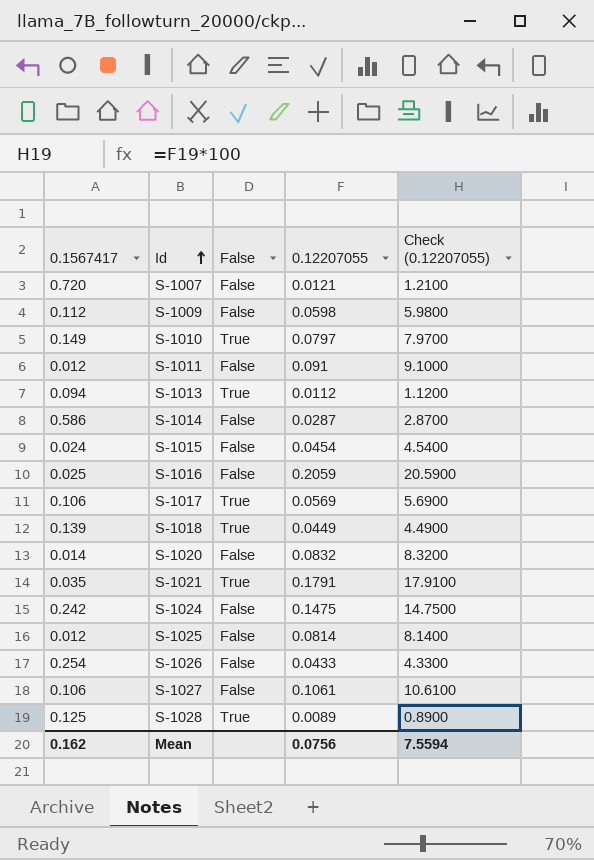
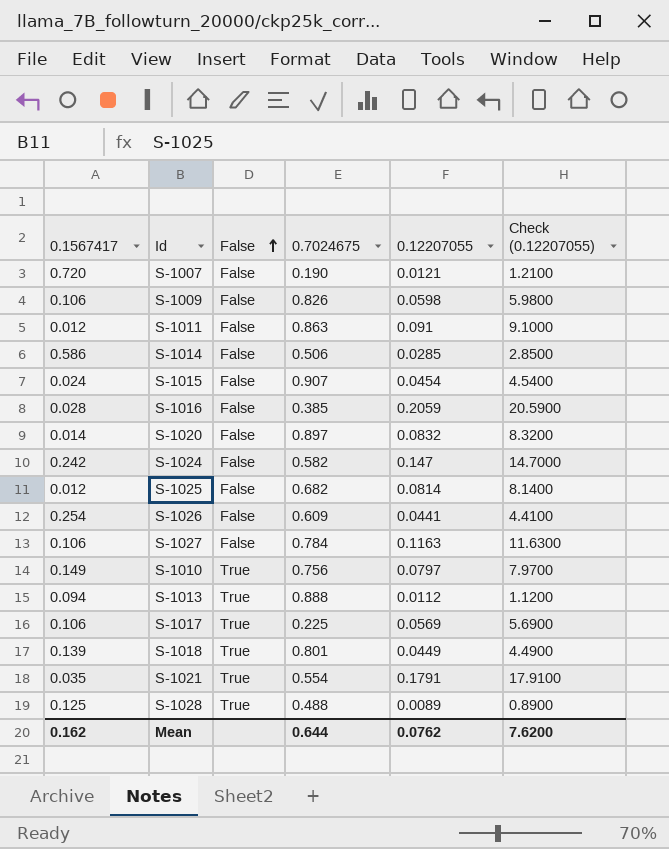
row order: Id ascending -> False ascending
column 0.7024675 | position: none -> 4
S-1009 | 0.1567417: 0.112 -> 0.106
S-1014 | 0.12207055: 0.0287 -> 0.0285
S-1014 | Check (0.12207055): 2.8700 -> 2.8500
S-1016 | 0.1567417: 0.025 -> 0.028
S-1024 | 0.12207055: 0.1475 -> 0.147
S-1024 | Check (0.12207055): 14.7500 -> 14.7000
S-1026 | 0.12207055: 0.0433 -> 0.0441
S-1026 | Check (0.12207055): 4.3300 -> 4.4100
S-1027 | 0.12207055: 0.1061 -> 0.1163
S-1027 | Check (0.12207055): 10.6100 -> 11.6300
Mean | 0.12207055: 0.0756 -> 0.0762
Mean | Check (0.12207055): 7.5594 -> 7.6200

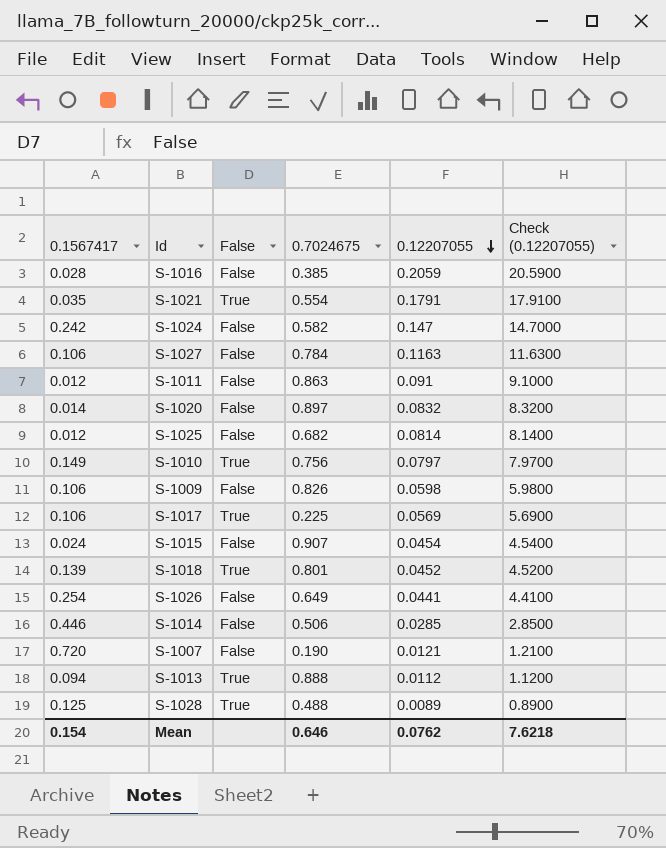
row order: False ascending -> 0.12207055 descending
S-1018 | 0.12207055: 0.0449 -> 0.0452
S-1018 | Check (0.12207055): 4.4900 -> 4.5200
S-1026 | 0.7024675: 0.609 -> 0.649
S-1014 | 0.1567417: 0.586 -> 0.446
Mean | 0.1567417: 0.162 -> 0.154
Mean | 0.7024675: 0.644 -> 0.646
Mean | Check (0.12207055): 7.6200 -> 7.6218

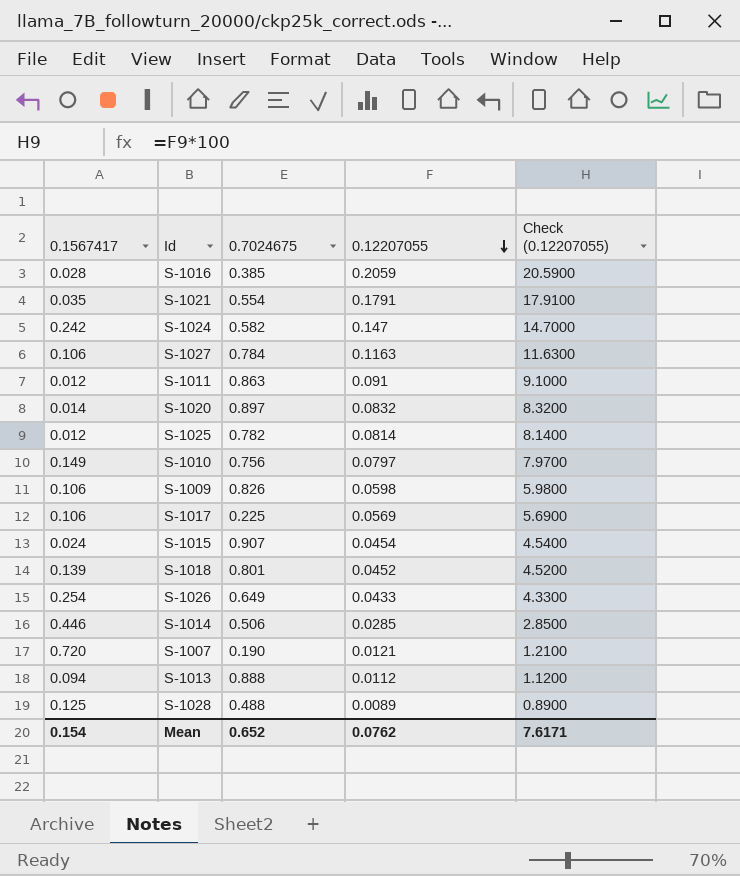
column False | position: 3 -> none
S-1025 | 0.7024675: 0.682 -> 0.782
S-1026 | 0.12207055: 0.0441 -> 0.0433
S-1026 | Check (0.12207055): 4.4100 -> 4.3300
Mean | 0.7024675: 0.646 -> 0.652
Mean | Check (0.12207055): 7.6218 -> 7.6171

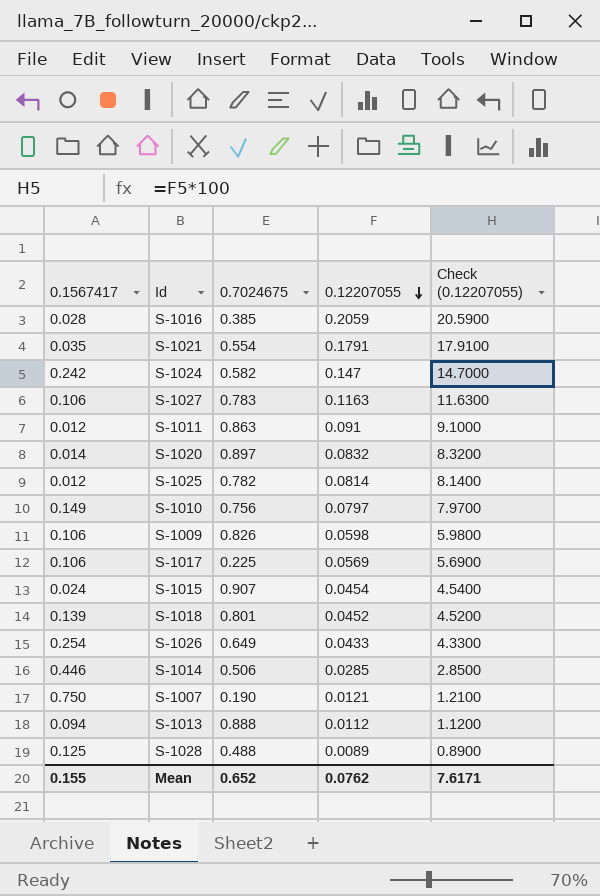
S-1027 | 0.7024675: 0.784 -> 0.783
S-1007 | 0.1567417: 0.720 -> 0.750
Mean | 0.1567417: 0.154 -> 0.155

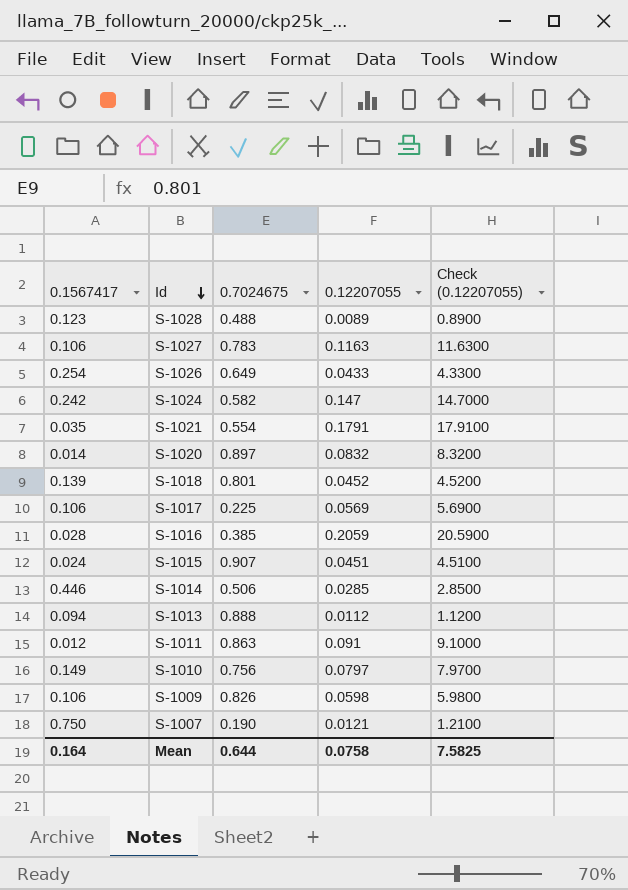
row order: 0.12207055 descending -> Id descending
row S-1025: 0.012 | 0.782 | 0.0814 | 8.1400 -> none
S-1028 | 0.1567417: 0.125 -> 0.123
S-1015 | 0.12207055: 0.0454 -> 0.0451
S-1015 | Check (0.12207055): 4.5400 -> 4.5100
Mean | 0.1567417: 0.155 -> 0.164
Mean | 0.7024675: 0.652 -> 0.644
Mean | 0.12207055: 0.0762 -> 0.0758
Mean | Check (0.12207055): 7.6171 -> 7.5825

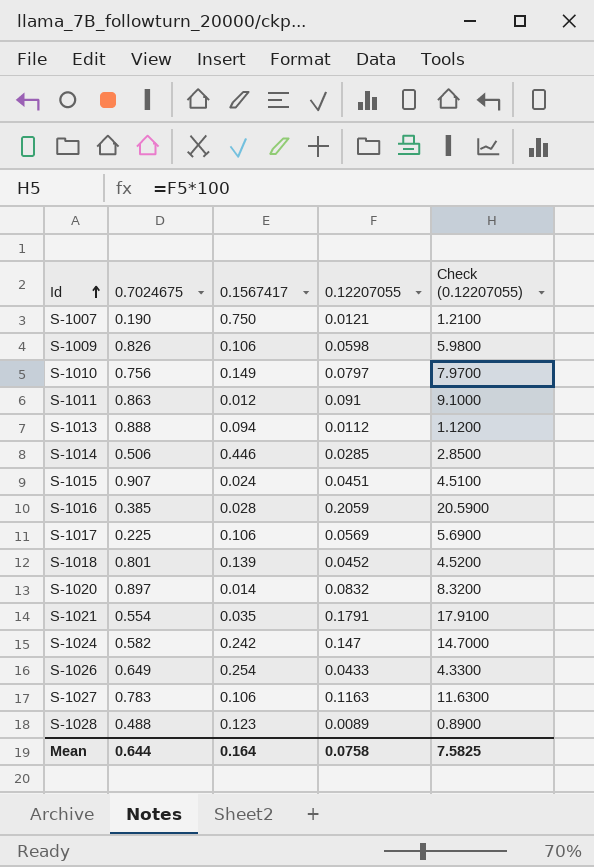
row order: Id descending -> Id ascending
column 0.1567417 | position: 1 -> 3

